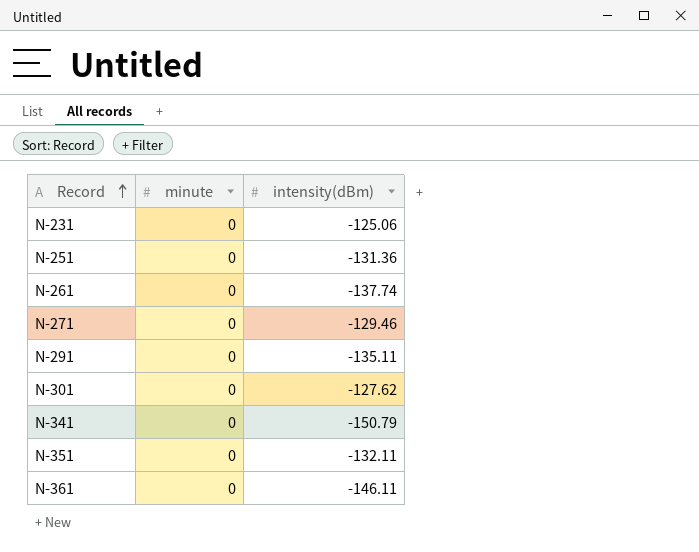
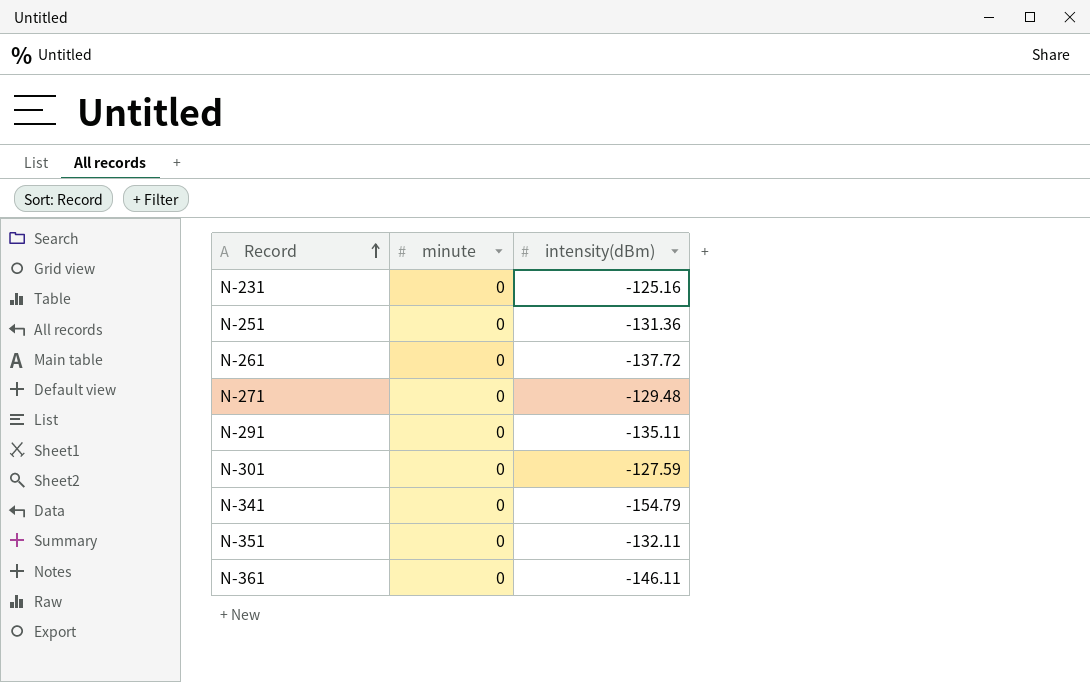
N-231 | intensity(dBm): -125.06 -> -125.16
N-261 | intensity(dBm): -137.74 -> -137.72
N-271 | intensity(dBm): -129.46 -> -129.48
N-301 | intensity(dBm): -127.62 -> -127.59
N-341 | intensity(dBm): -150.79 -> -154.79

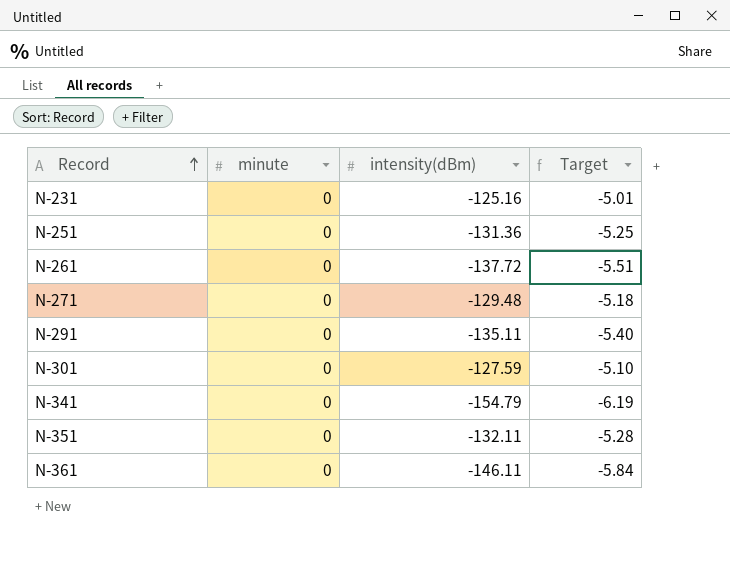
column Target | formula: none -> [intensity(dBm)] * 0.04

